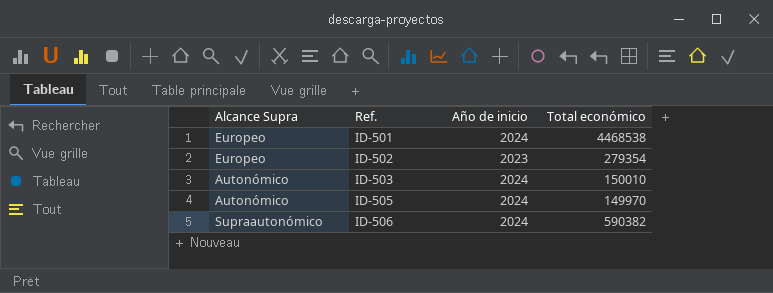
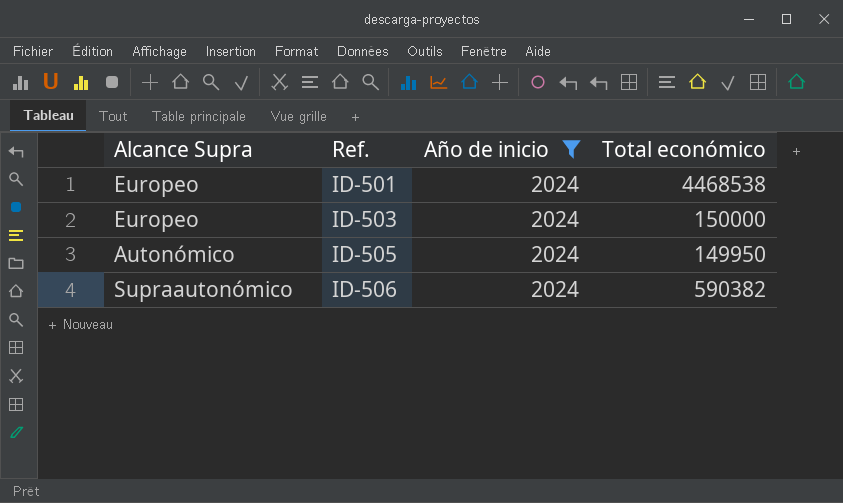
filter: none -> Año de inicio = 2024
ID-503 | Alcance Supra: Autonómico -> Europeo
ID-503 | Total económico: 150010 -> 150000
ID-505 | Total económico: 149970 -> 149950

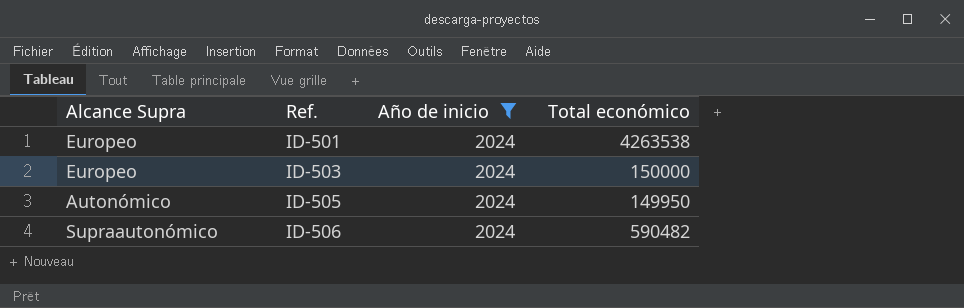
ID-501 | Total económico: 4468538 -> 4263538
ID-506 | Total económico: 590382 -> 590482

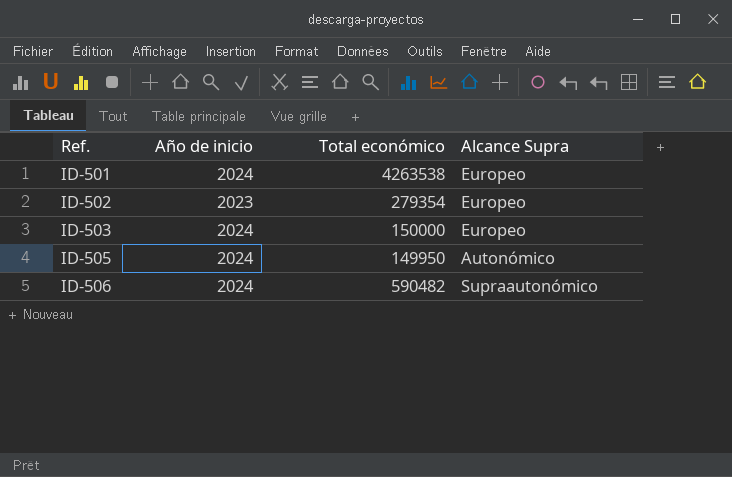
filter: Año de inicio = 2024 -> none
column Alcance Supra | position: 1 -> 4

